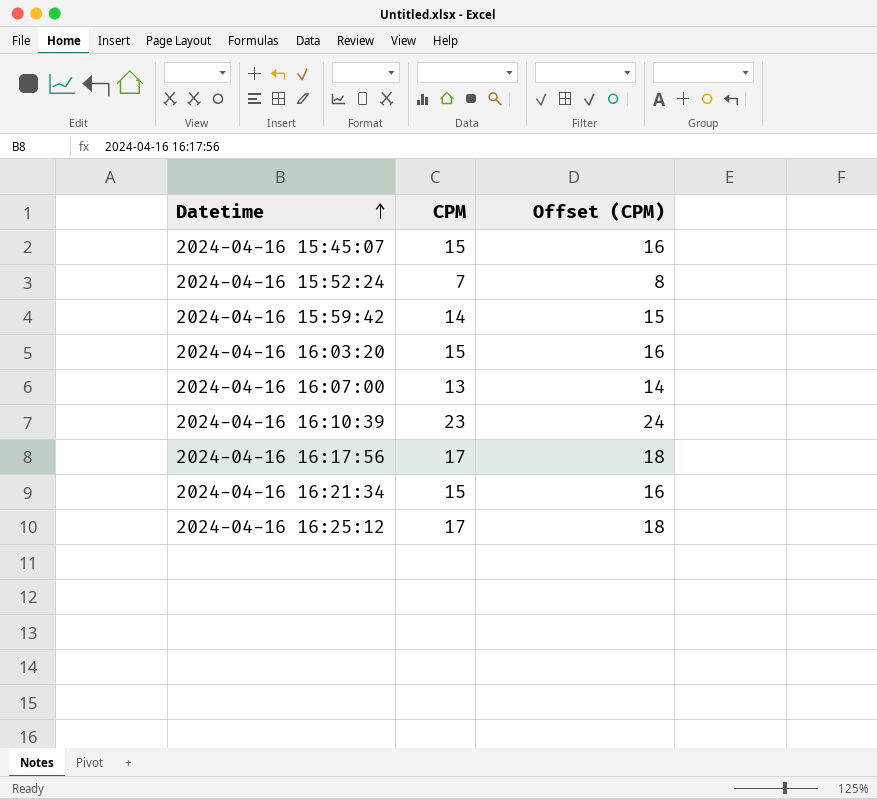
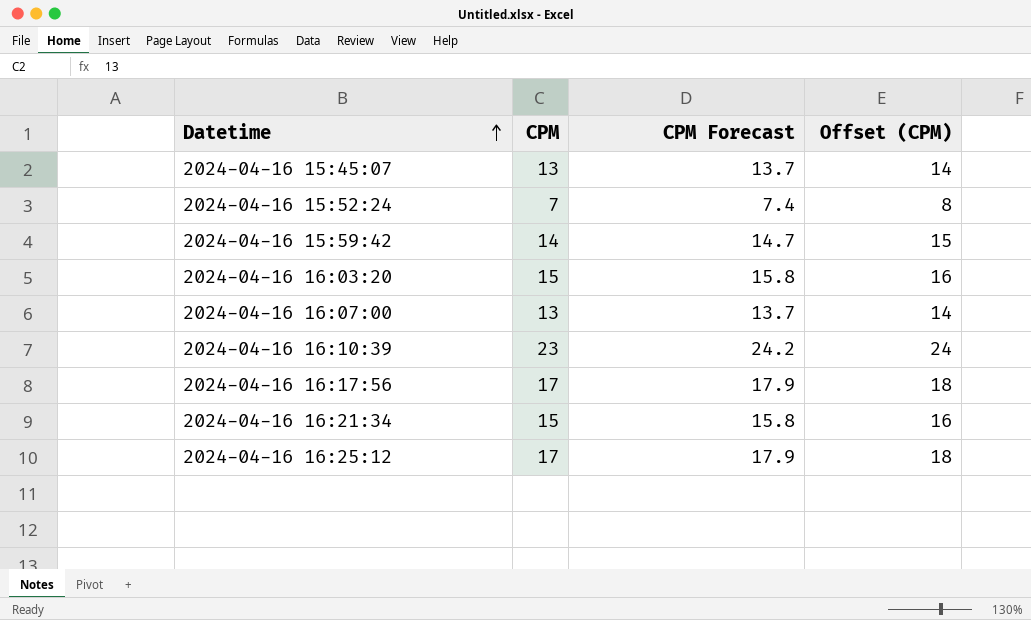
column CPM Forecast | formula: none -> [CPM] * 1.05
2024-04-16 15:45:07 | CPM: 15 -> 13
2024-04-16 15:45:07 | Offset (CPM): 16 -> 14

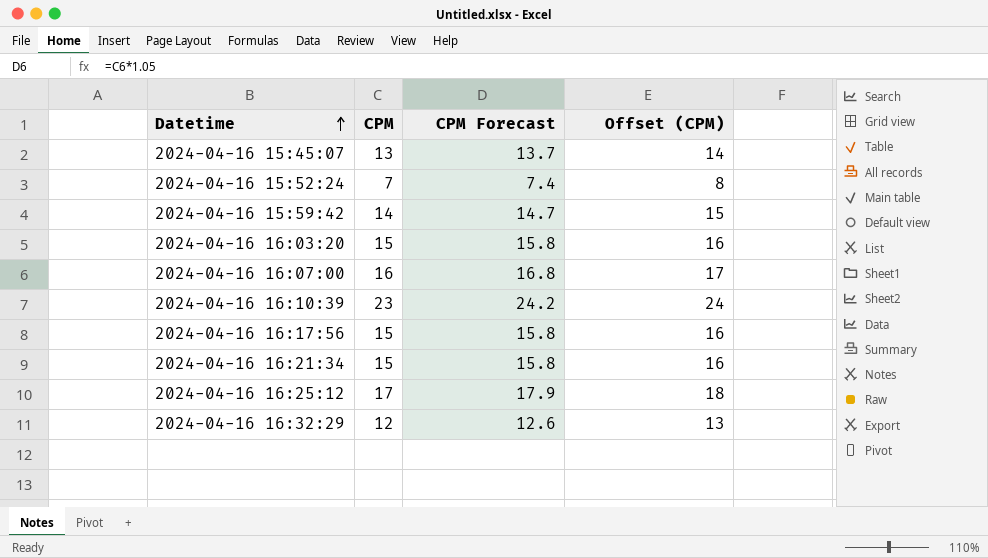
2024-04-16 16:07:00 | CPM: 13 -> 16
2024-04-16 16:07:00 | CPM Forecast: 13.7 -> 16.8
2024-04-16 16:07:00 | Offset (CPM): 14 -> 17
2024-04-16 16:17:56 | CPM: 17 -> 15
2024-04-16 16:17:56 | CPM Forecast: 17.9 -> 15.8
2024-04-16 16:17:56 | Offset (CPM): 18 -> 16
row 2024-04-16 16:32:29: none -> 12 | 12.6 | 13

